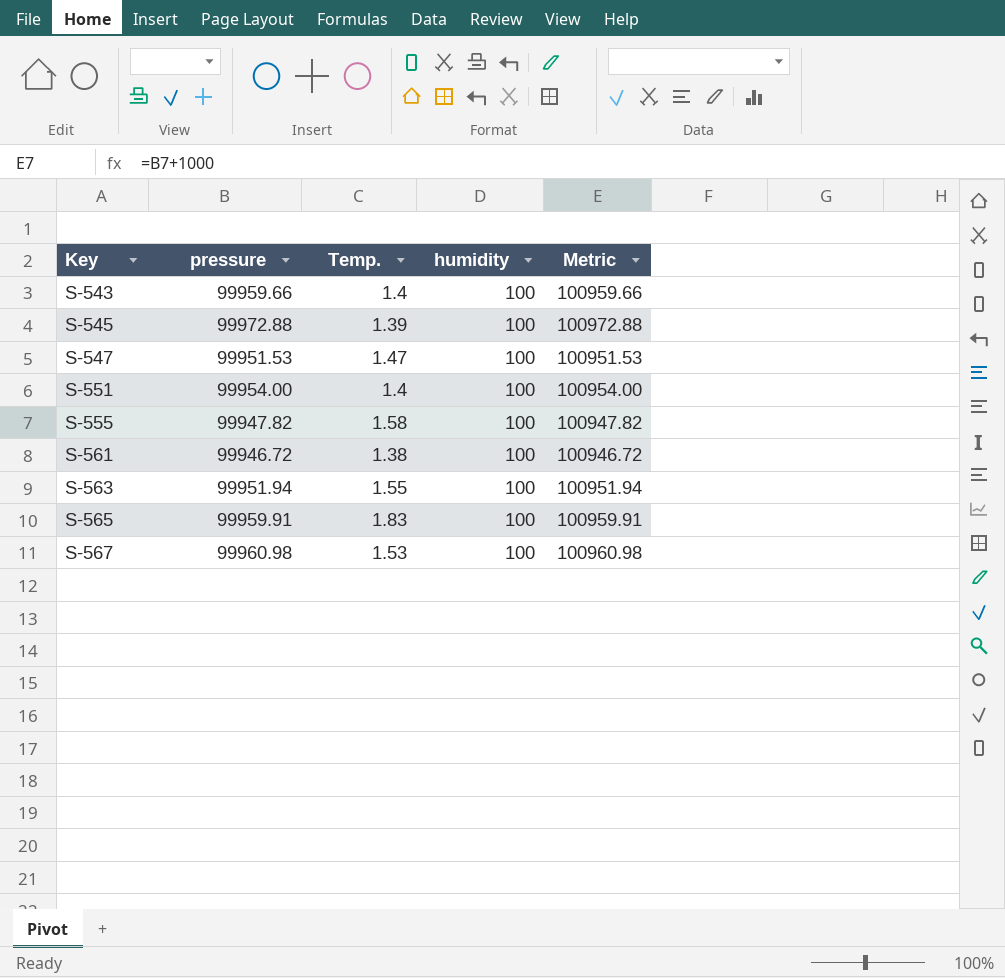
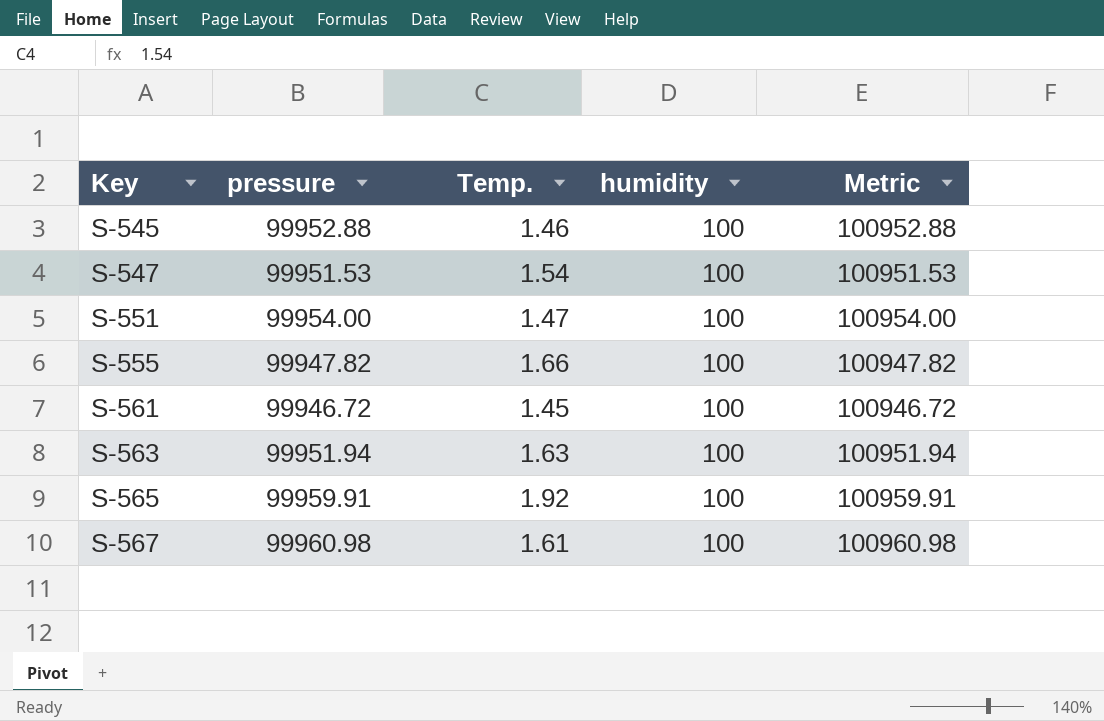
row S-543: 99959.66 | 1.4 | 100 | 100959.66 -> none
S-545 | pressure: 99972.88 -> 99952.88
S-545 | Temp.: 1.39 -> 1.46
S-545 | Metric: 100972.88 -> 100952.88
S-547 | Temp.: 1.47 -> 1.54
S-551 | Temp.: 1.4 -> 1.47
S-555 | Temp.: 1.58 -> 1.66
S-561 | Temp.: 1.38 -> 1.45
S-563 | Temp.: 1.55 -> 1.63
S-565 | Temp.: 1.83 -> 1.92
S-567 | Temp.: 1.53 -> 1.61

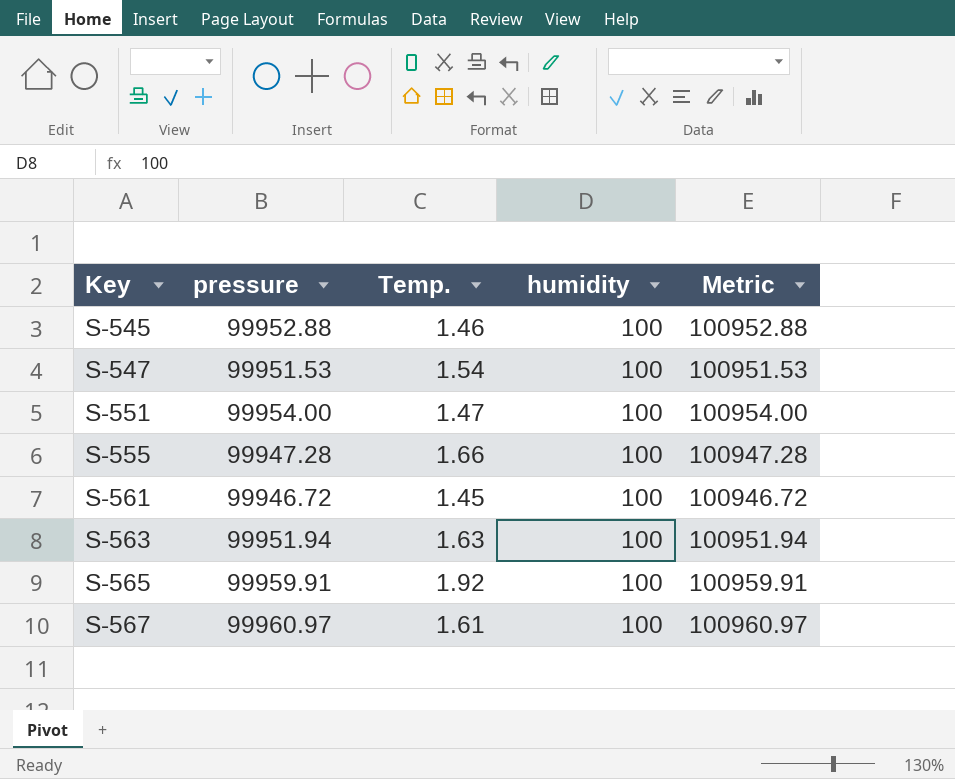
S-555 | pressure: 99947.82 -> 99947.28
S-555 | Metric: 100947.82 -> 100947.28
S-567 | pressure: 99960.98 -> 99960.97
S-567 | Metric: 100960.98 -> 100960.97

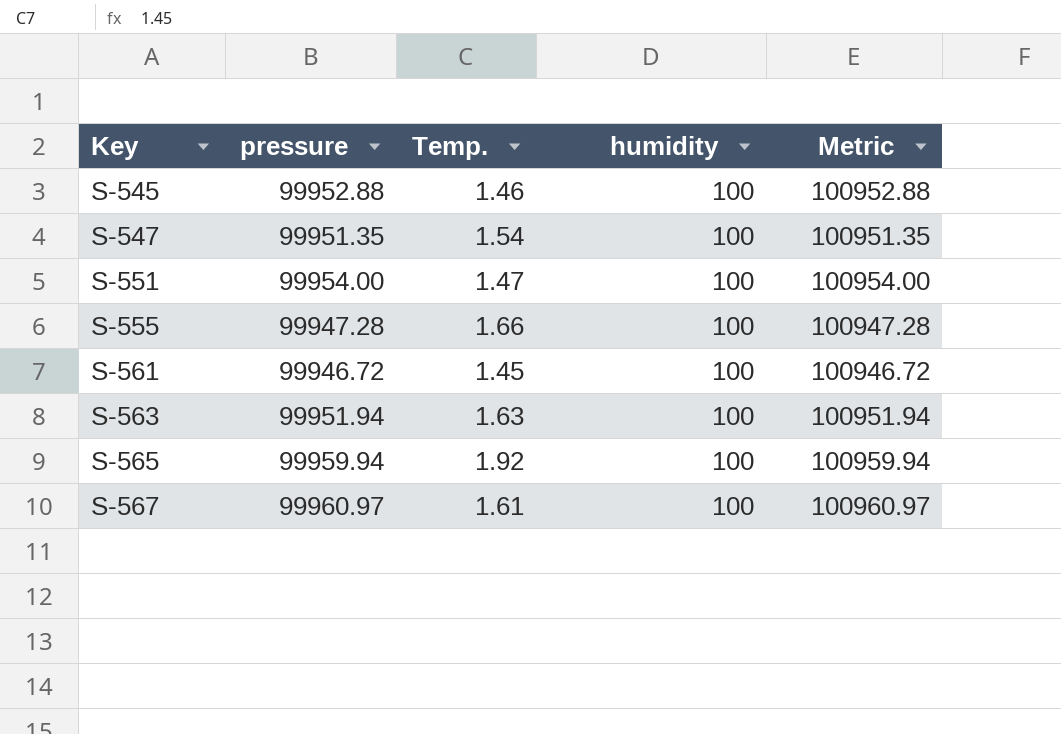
S-547 | pressure: 99951.53 -> 99951.35
S-547 | Metric: 100951.53 -> 100951.35
S-565 | pressure: 99959.91 -> 99959.94
S-565 | Metric: 100959.91 -> 100959.94

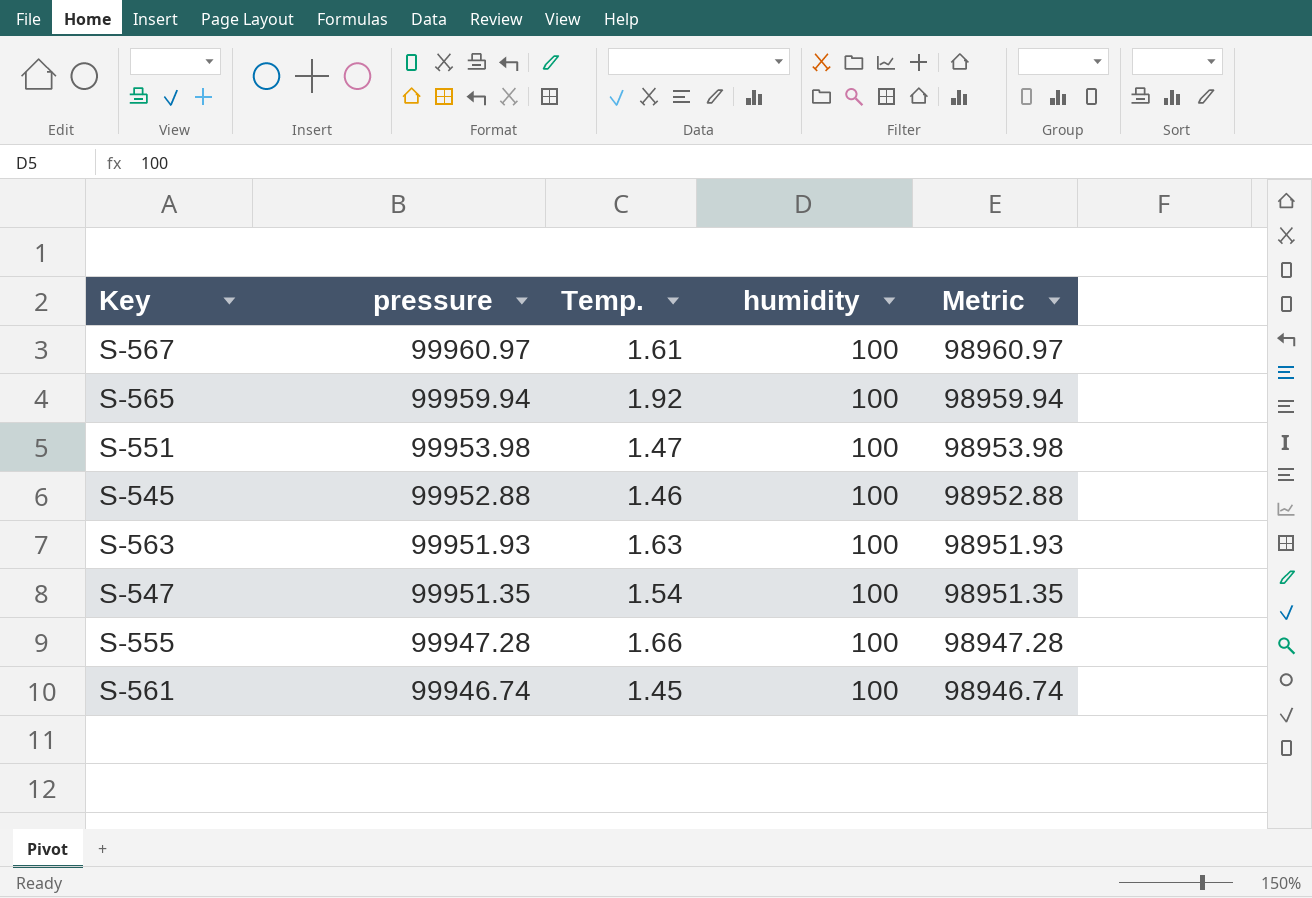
row order: Key ascending -> pressure descending
column Metric | formula: [pressure] + 1000 -> [pressure] - 1000
S-551 | pressure: 99954.00 -> 99953.98
S-563 | pressure: 99951.94 -> 99951.93
S-561 | pressure: 99946.72 -> 99946.74

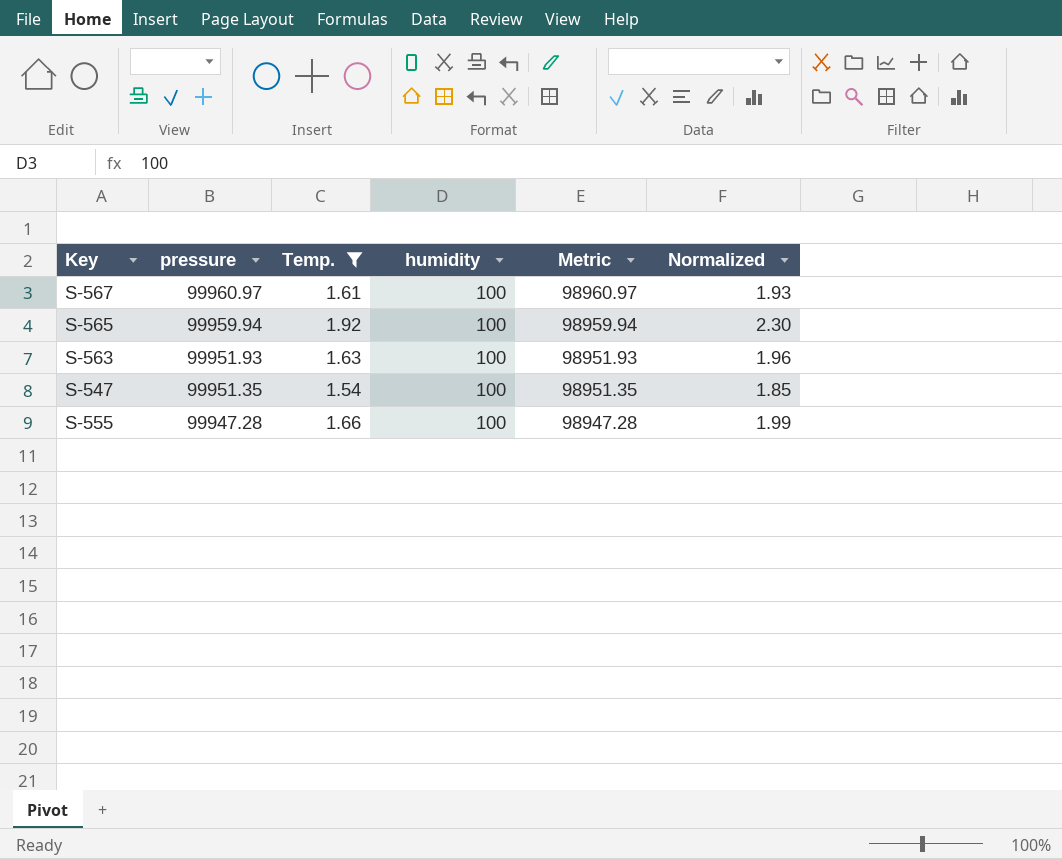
filter: none -> Temp. >= 1.54
column Normalized | formula: none -> [Temp.] * 1.2

